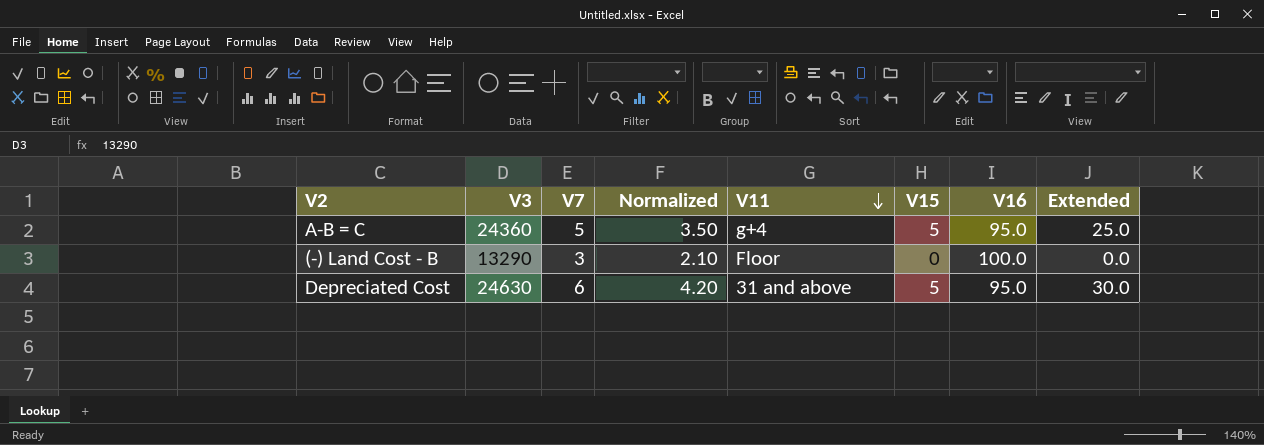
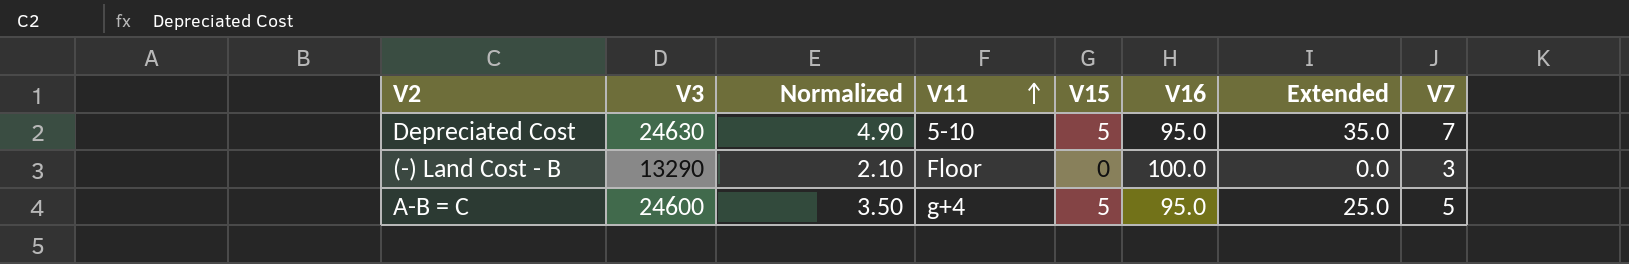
row order: V11 descending -> V11 ascending
column V7 | position: 3 -> 8
Depreciated Cost | Normalized: 4.20 -> 4.90
Depreciated Cost | V11: 31 and above -> 5-10
Depreciated Cost | Extended: 30.0 -> 35.0
Depreciated Cost | V7: 6 -> 7
A-B = C | V3: 24360 -> 24600

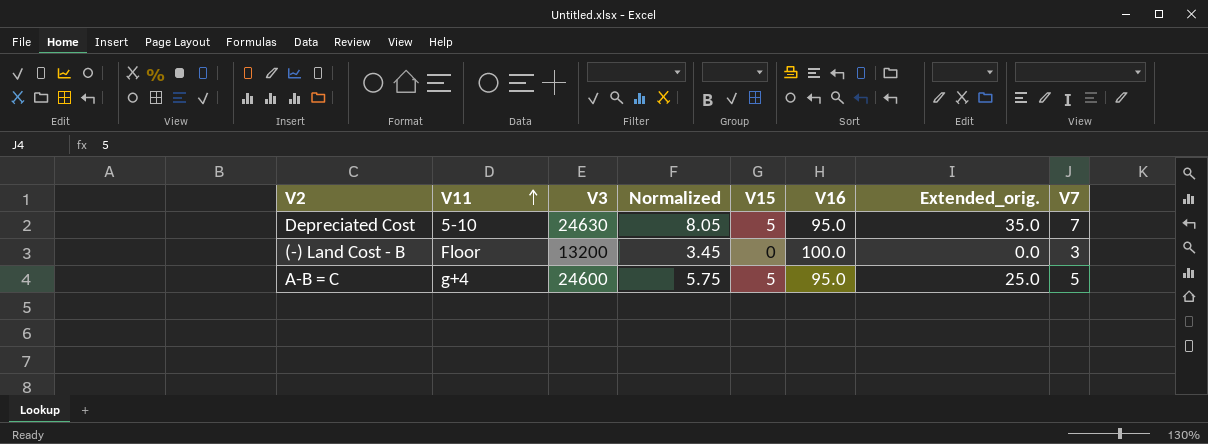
column V11 | position: 4 -> 2
column Normalized | formula: [V7] * 0.7 -> [V7] * 1.15
column name: Extended -> Extended_orig.
(-) Land Cost - B | V3: 13290 -> 13200

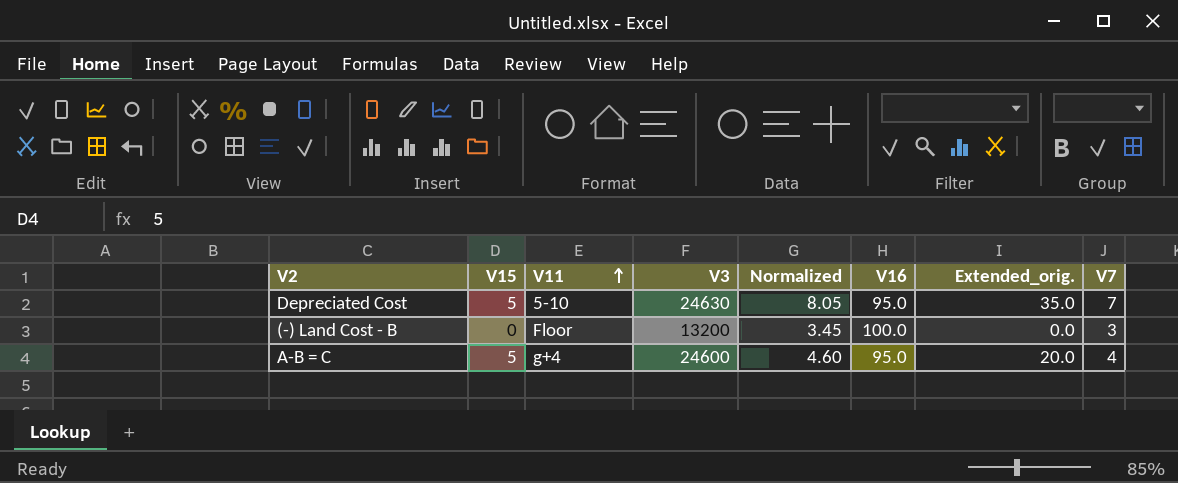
column V15 | position: 5 -> 2
A-B = C | Normalized: 5.75 -> 4.60
A-B = C | Extended_orig.: 25.0 -> 20.0
A-B = C | V7: 5 -> 4

